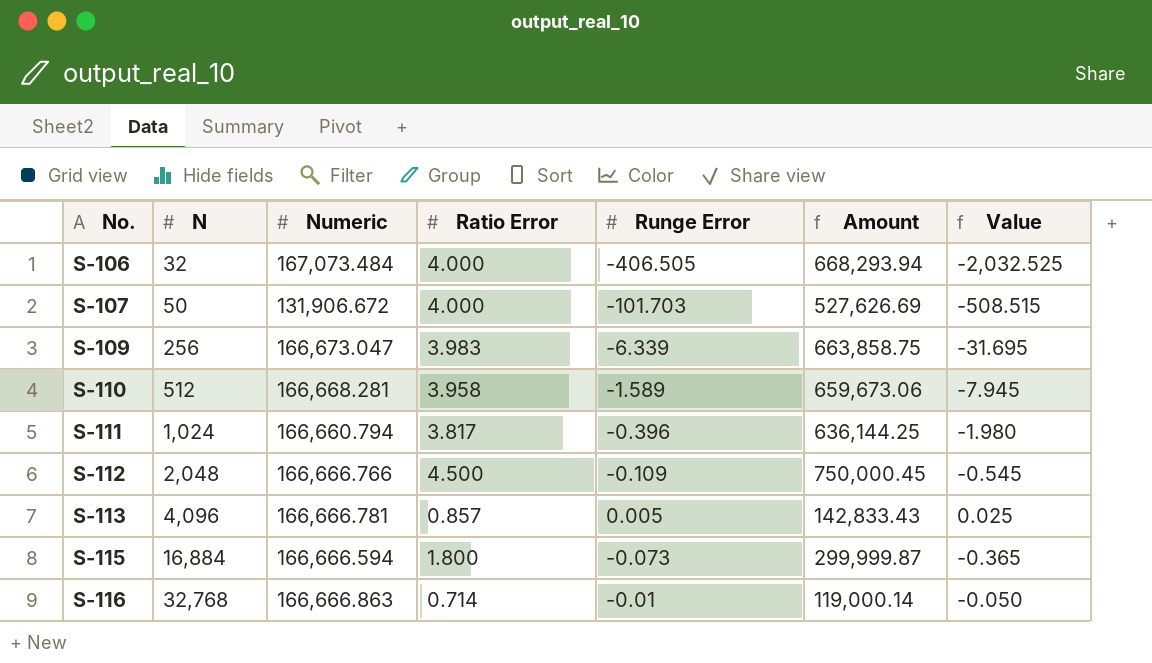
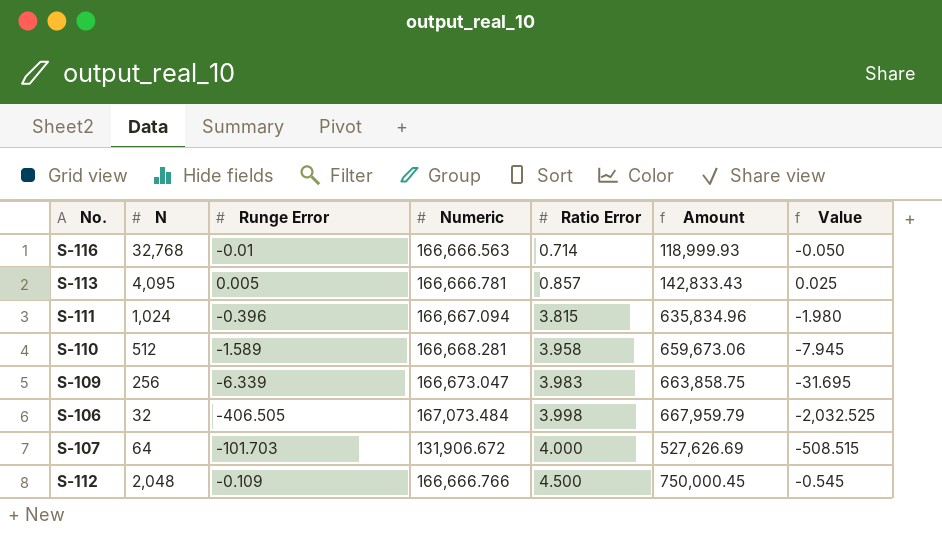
row order: No. ascending -> Ratio Error ascending
column Runge Error | position: 5 -> 3
row S-115: 16,884 | 166,666.594 | 1.800 | -0.073 | 299,999.87 | -0.365 -> none
S-116 | Numeric: 166,666.863 -> 166,666.563
S-116 | Amount: 119,000.14 -> 118,999.93
S-113 | N: 4,096 -> 4,095
S-111 | Numeric: 166,660.794 -> 166,667.094
S-111 | Ratio Error: 3.817 -> 3.815
S-111 | Amount: 636,144.25 -> 635,834.96
S-106 | Ratio Error: 4.000 -> 3.998
S-106 | Amount: 668,293.94 -> 667,959.79
S-107 | N: 50 -> 64

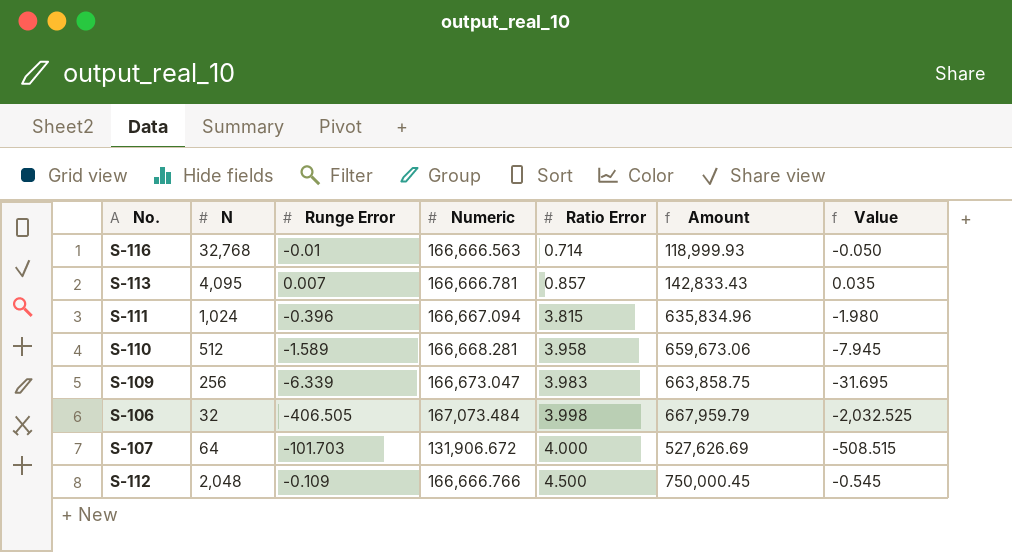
S-113 | Runge Error: 0.005 -> 0.007
S-113 | Value: 0.025 -> 0.035

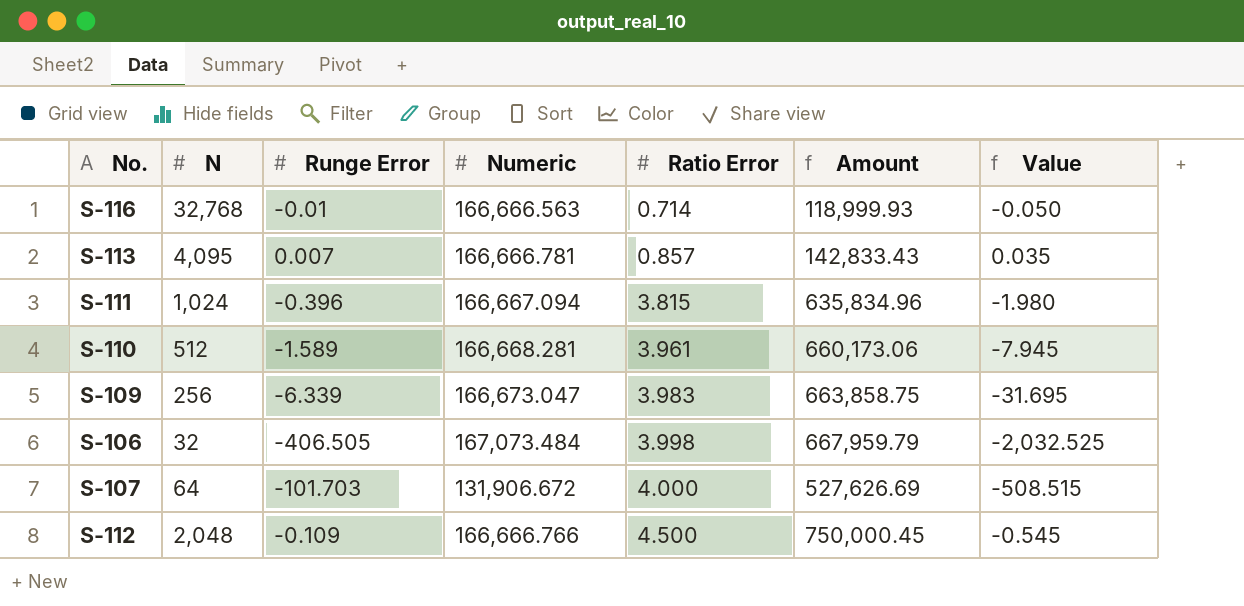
S-110 | Ratio Error: 3.958 -> 3.961
S-110 | Amount: 659,673.06 -> 660,173.06

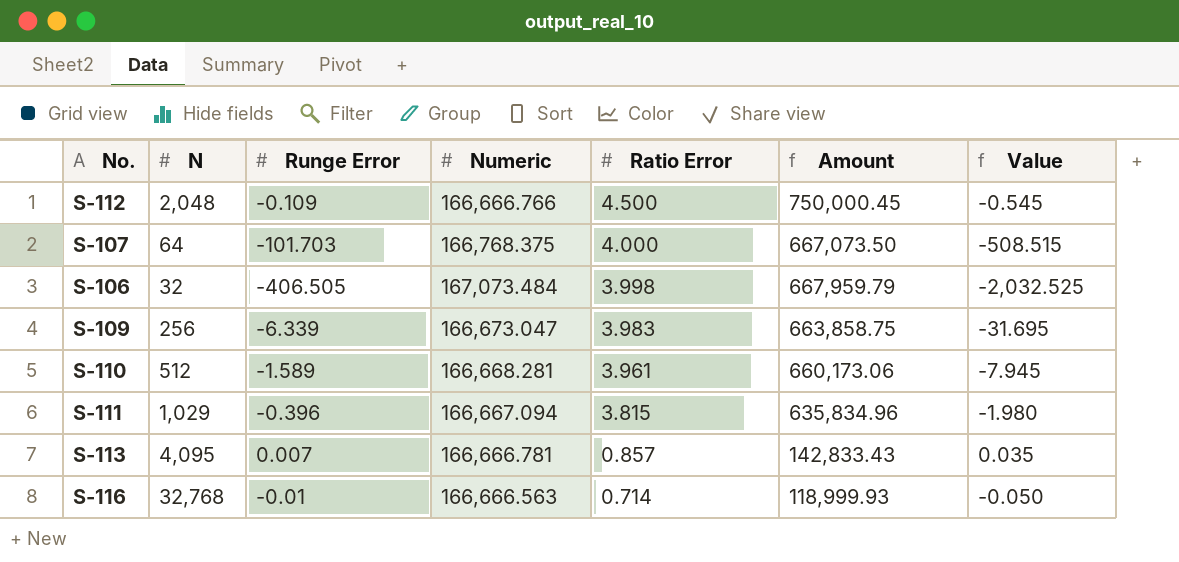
row order: Ratio Error ascending -> Ratio Error descending
S-107 | Numeric: 131,906.672 -> 166,768.375
S-107 | Amount: 527,626.69 -> 667,073.50
S-111 | N: 1,024 -> 1,029

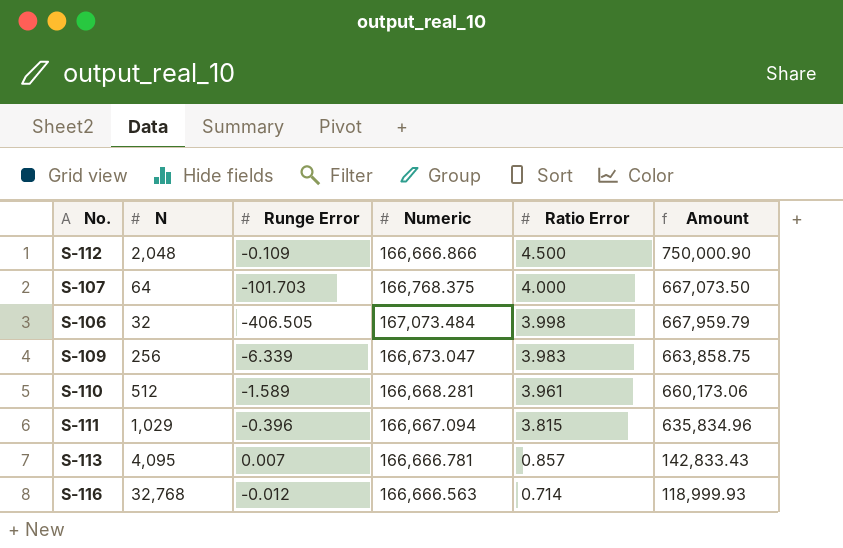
column Value | formula: [Runge Error] * 5 -> none
S-112 | Numeric: 166,666.766 -> 166,666.866
S-112 | Amount: 750,000.45 -> 750,000.90
S-116 | Runge Error: -0.01 -> -0.012

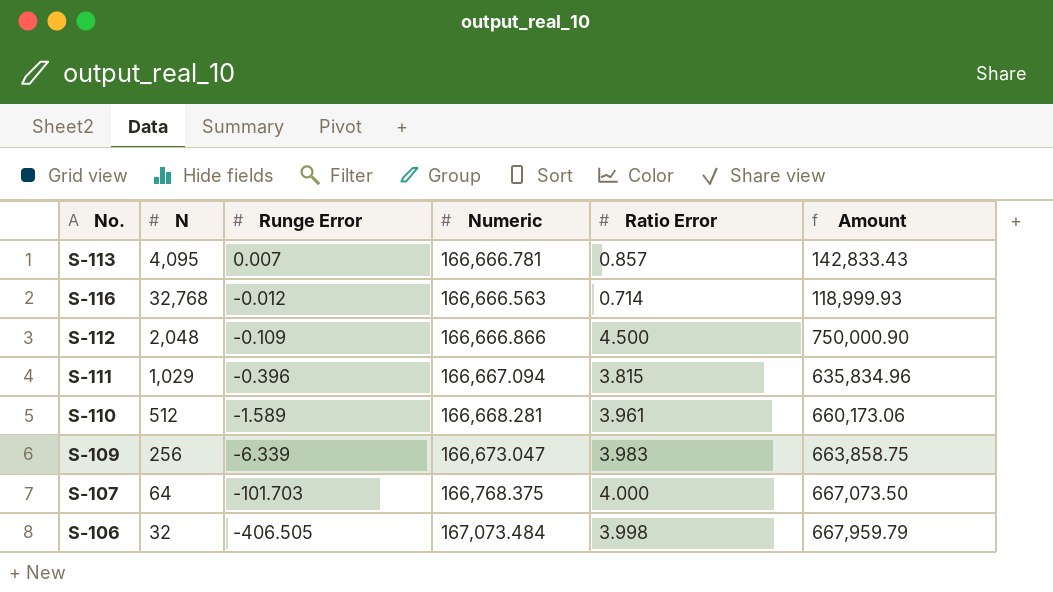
row order: Ratio Error descending -> Runge Error descending

